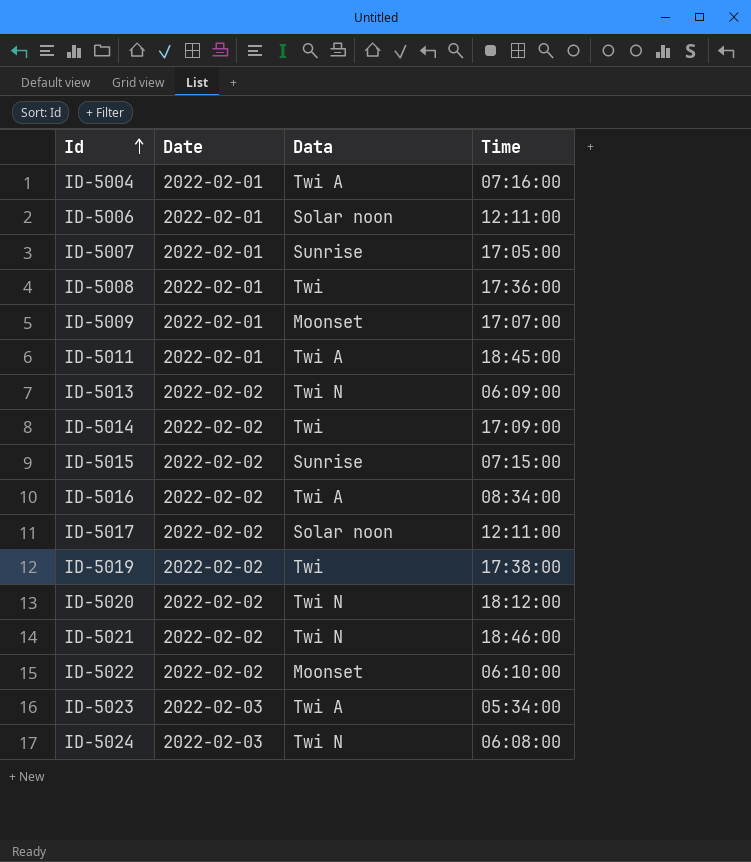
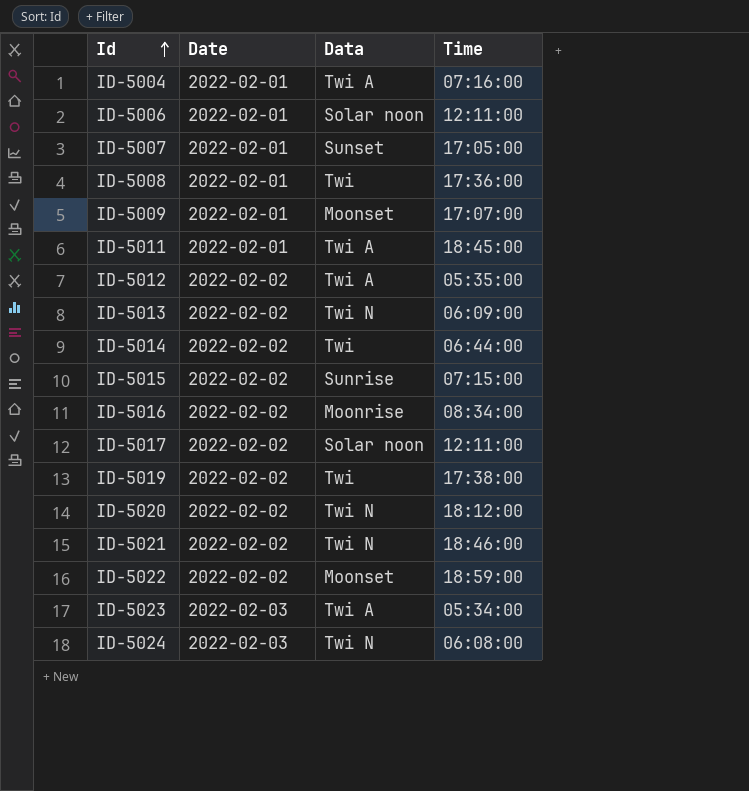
ID-5007 | Data: Sunrise -> Sunset
row ID-5012: none -> 2022-02-02 | Twi A | 05:35:00
ID-5014 | Time: 17:09:00 -> 06:44:00
ID-5016 | Data: Twi A -> Moonrise
ID-5022 | Time: 06:10:00 -> 18:59:00

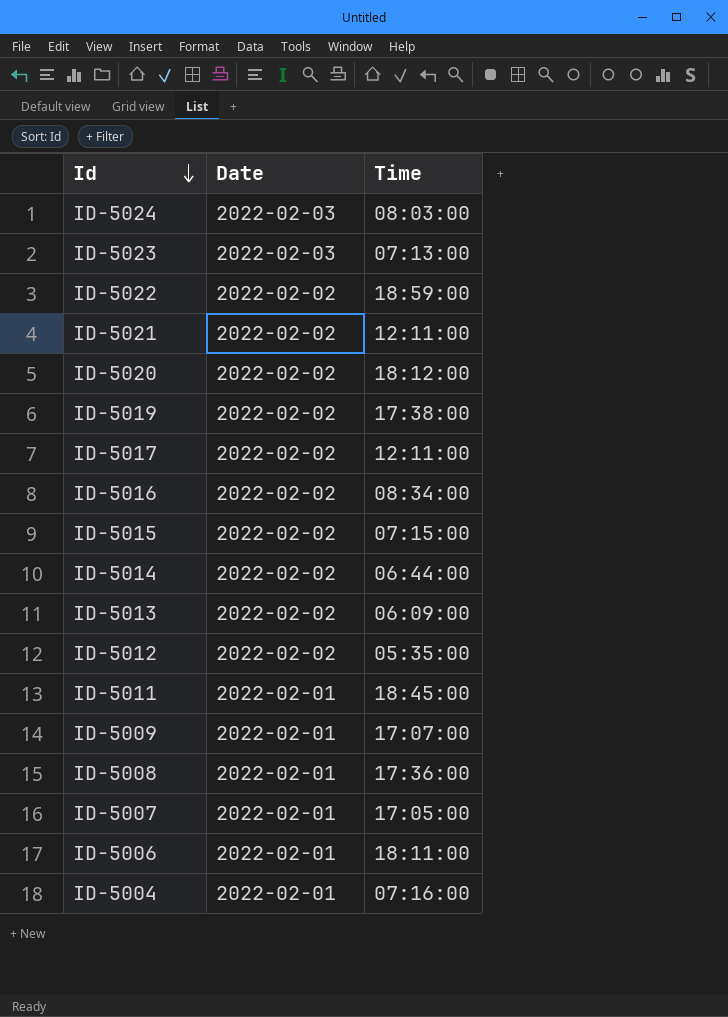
row order: Id ascending -> Id descending
column Data | position: 3 -> none
ID-5024 | Time: 06:08:00 -> 08:03:00
ID-5023 | Time: 05:34:00 -> 07:13:00
ID-5021 | Time: 18:46:00 -> 12:11:00
ID-5006 | Time: 12:11:00 -> 18:11:00

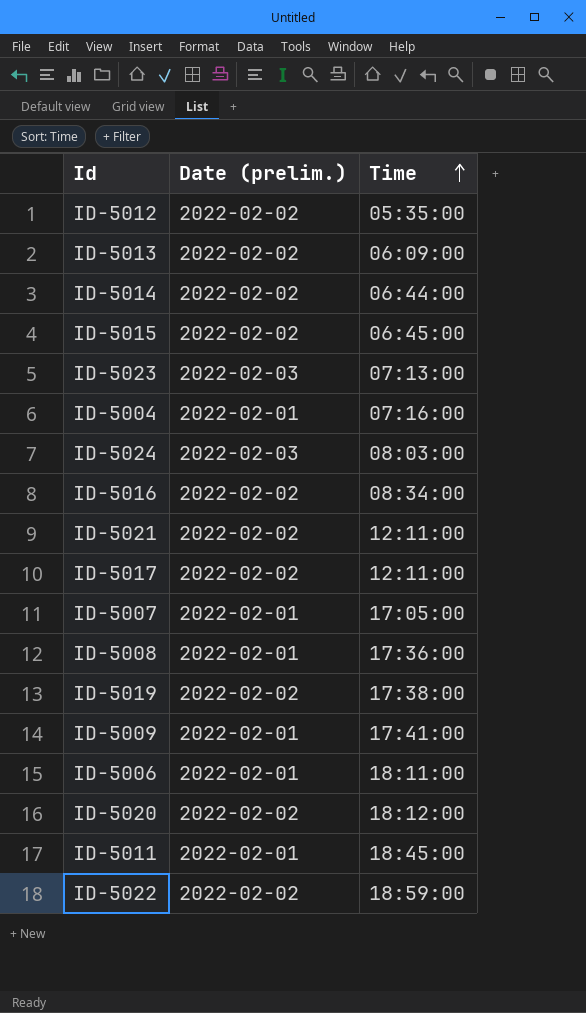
row order: Id descending -> Time ascending
column name: Date -> Date (prelim.)
ID-5015 | Time: 07:15:00 -> 06:45:00
ID-5009 | Time: 17:07:00 -> 17:41:00

